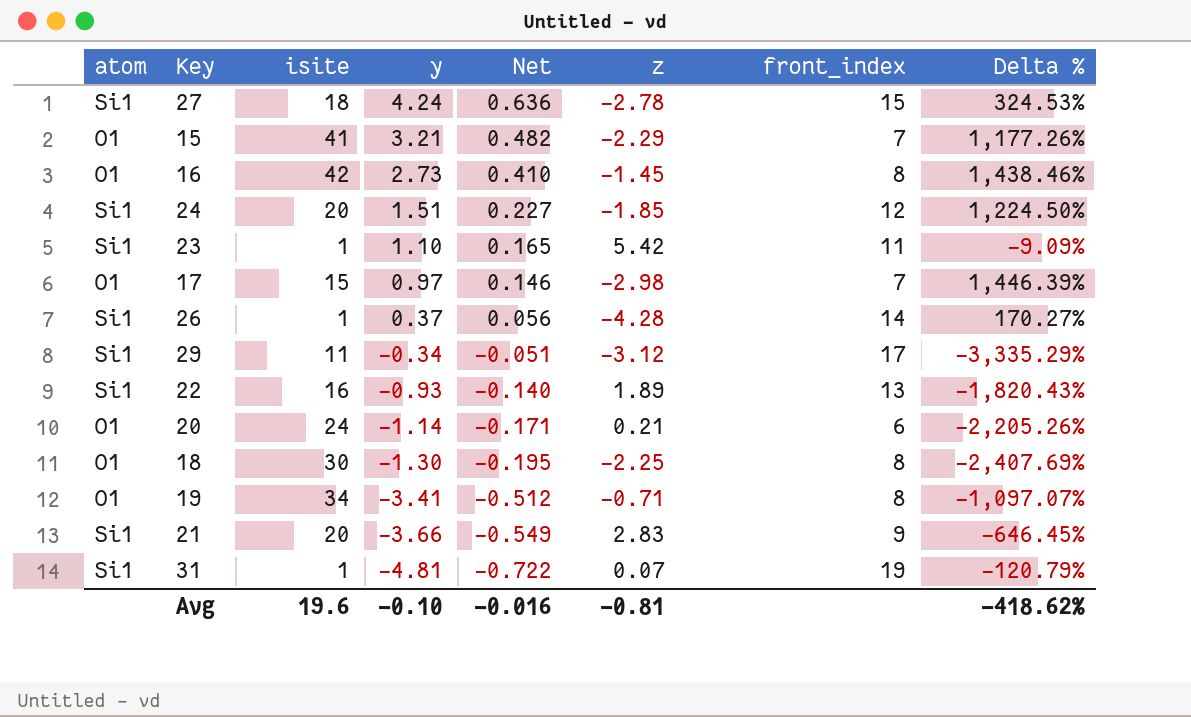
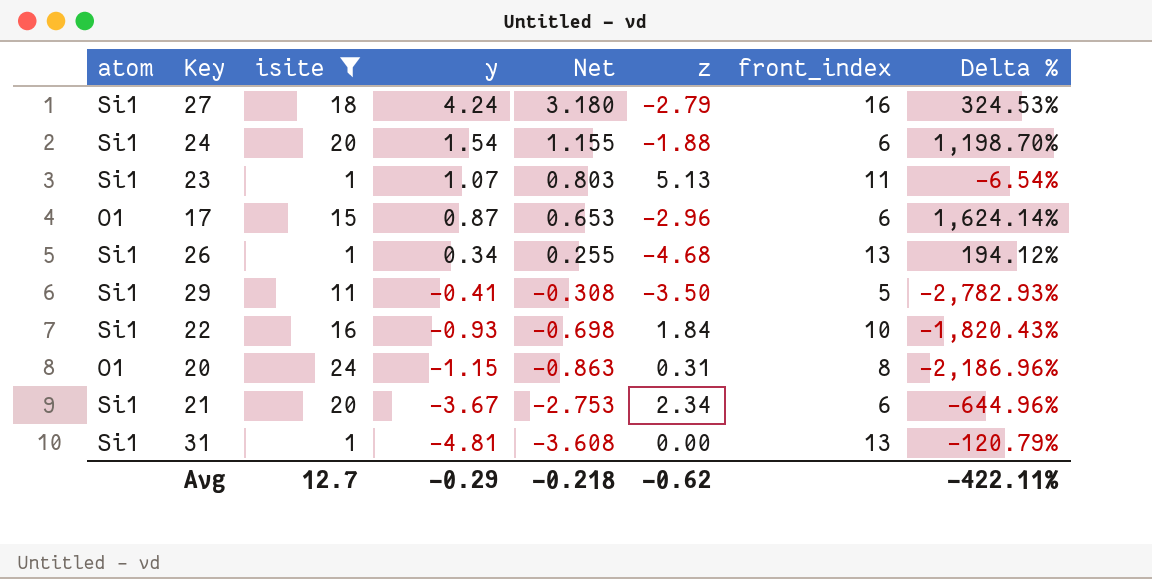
filter: none -> isite <= 24
column Net | formula: [y] * 0.15 -> [y] * 0.75
27 | z: -2.78 -> -2.79
27 | front_index: 15 -> 16
24 | y: 1.51 -> 1.54
24 | z: -1.85 -> -1.88
24 | front_index: 12 -> 6
24 | Delta %: 1,224.50% -> 1,198.70%
23 | y: 1.10 -> 1.07
23 | z: 5.42 -> 5.13
23 | Delta %: -9.09% -> -6.54%
17 | y: 0.97 -> 0.87
17 | z: -2.98 -> -2.96
17 | front_index: 7 -> 6
17 | Delta %: 1,446.39% -> 1,624.14%
26 | y: 0.37 -> 0.34
26 | z: -4.28 -> -4.68
26 | front_index: 14 -> 13
26 | Delta %: 170.27% -> 194.12%
29 | y: -0.34 -> -0.41
29 | z: -3.12 -> -3.50
29 | front_index: 17 -> 5
29 | Delta %: -3,335.29% -> -2,782.93%
22 | z: 1.89 -> 1.84
22 | front_index: 13 -> 10
20 | y: -1.14 -> -1.15
20 | z: 0.21 -> 0.31
20 | front_index: 6 -> 8
20 | Delta %: -2,205.26% -> -2,186.96%
21 | y: -3.66 -> -3.67
21 | z: 2.83 -> 2.34
21 | front_index: 9 -> 6
21 | Delta %: -646.45% -> -644.96%
31 | z: 0.07 -> 0.00
31 | front_index: 19 -> 13
Avg | isite: 19.6 -> 12.7
Avg | y: -0.10 -> -0.29
Avg | Net: -0.016 -> -0.218
Avg | z: -0.81 -> -0.62
Avg | Delta %: -418.62% -> -422.11%

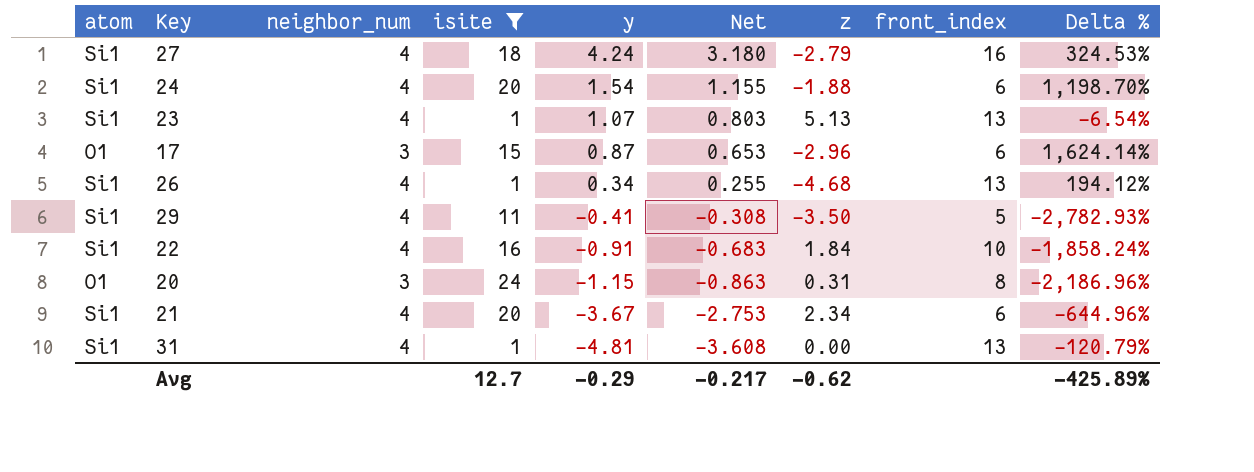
column neighbor_num | position: none -> 3
23 | front_index: 11 -> 13
22 | y: -0.93 -> -0.91
22 | Net: -0.698 -> -0.683
22 | Delta %: -1,820.43% -> -1,858.24%
Avg | Net: -0.218 -> -0.217
Avg | Delta %: -422.11% -> -425.89%

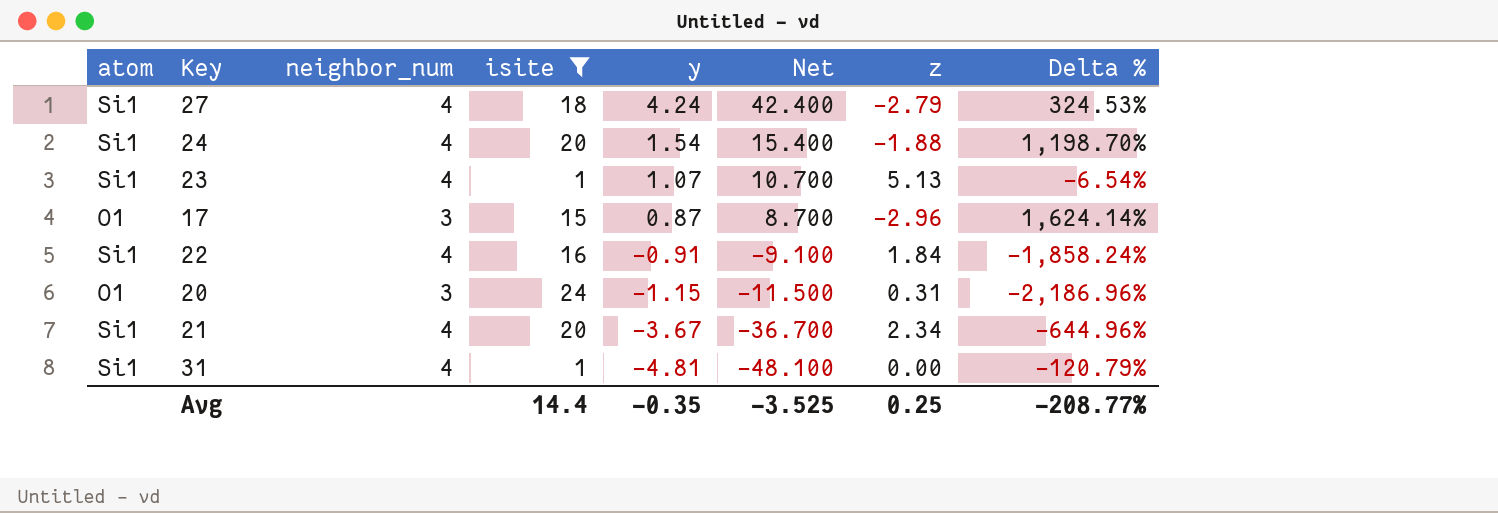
column front_index | position: 8 -> none
column Net | formula: [y] * 0.75 -> [y] * 10
row 26: Si1 | 4 | 1 | 0.34 | 0.255 | -4.68 | 13 | 194.12% -> none
row 29: Si1 | 4 | 11 | -0.41 | -0.308 | -3.50 | 5 | -2,782.93% -> none
Avg | isite: 12.7 -> 14.4
Avg | y: -0.29 -> -0.35
Avg | Net: -0.217 -> -3.525
Avg | z: -0.62 -> 0.25
Avg | Delta %: -425.89% -> -208.77%

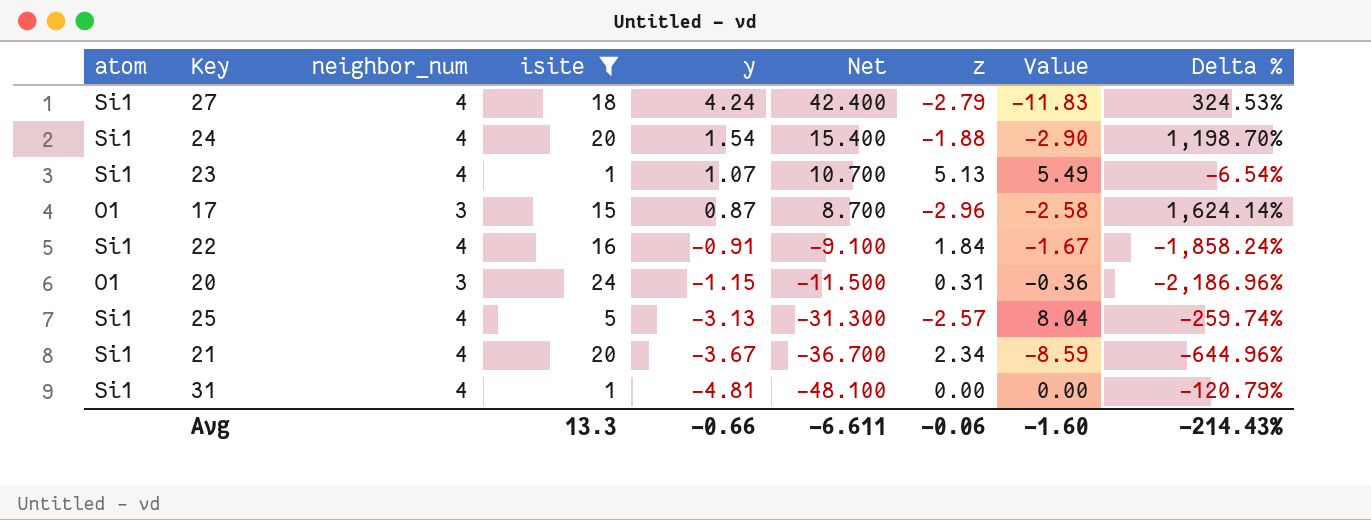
column Value | formula: none -> [y] * [z]
row 25: none -> Si1 | 4 | 5 | -3.13 | -31.300 | -2.57 | 8.04 | -259.74%
Avg | isite: 14.4 -> 13.3
Avg | y: -0.35 -> -0.66
Avg | Net: -3.525 -> -6.611
Avg | z: 0.25 -> -0.06
Avg | Delta %: -208.77% -> -214.43%

